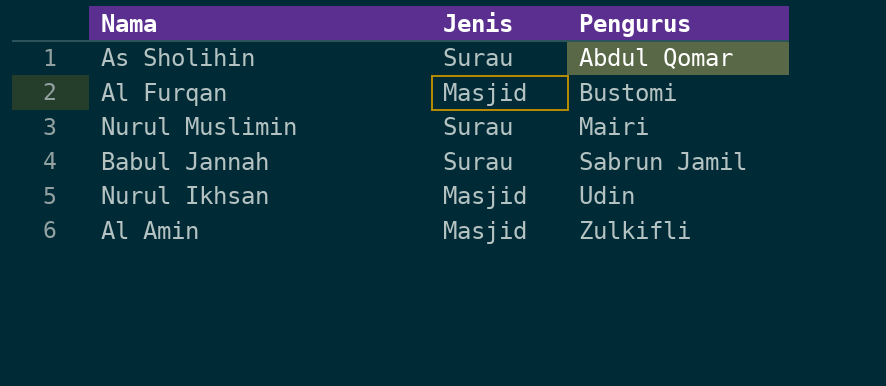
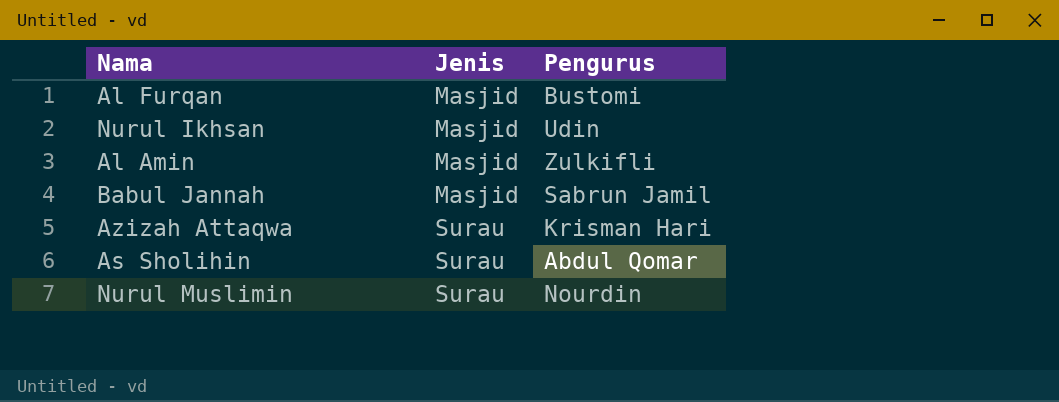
row order: Pengurus ascending -> Jenis ascending
Babul Jannah | Jenis: Surau -> Masjid
row Azizah Attaqwa: none -> Surau | Krisman Hari
Nurul Muslimin | Pengurus: Mairi -> Nourdin

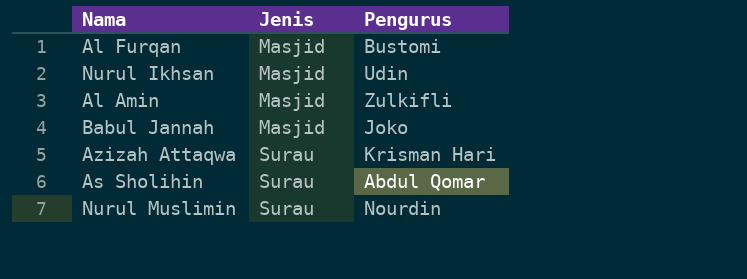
Babul Jannah | Pengurus: Sabrun Jamil -> Joko

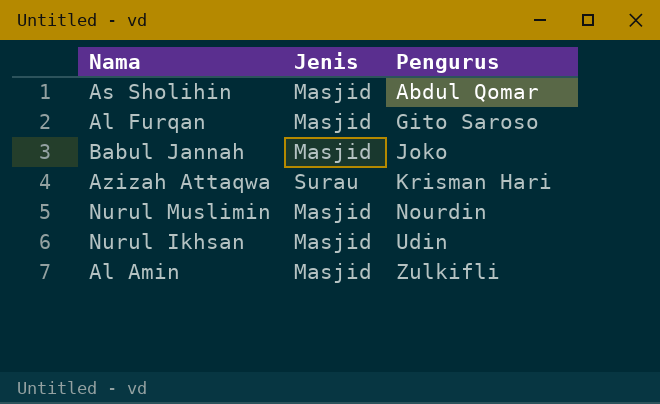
row order: Jenis ascending -> Pengurus ascending
As Sholihin | Jenis: Surau -> Masjid
Al Furqan | Pengurus: Bustomi -> Gito Saroso
Nurul Muslimin | Jenis: Surau -> Masjid

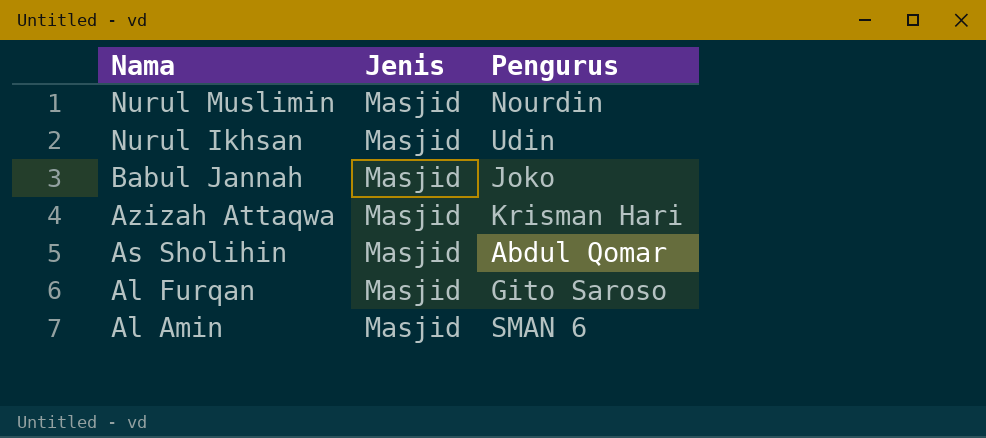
row order: Pengurus ascending -> Nama descending
Azizah Attaqwa | Jenis: Surau -> Masjid
Al Amin | Pengurus: Zulkifli -> SMAN 6

